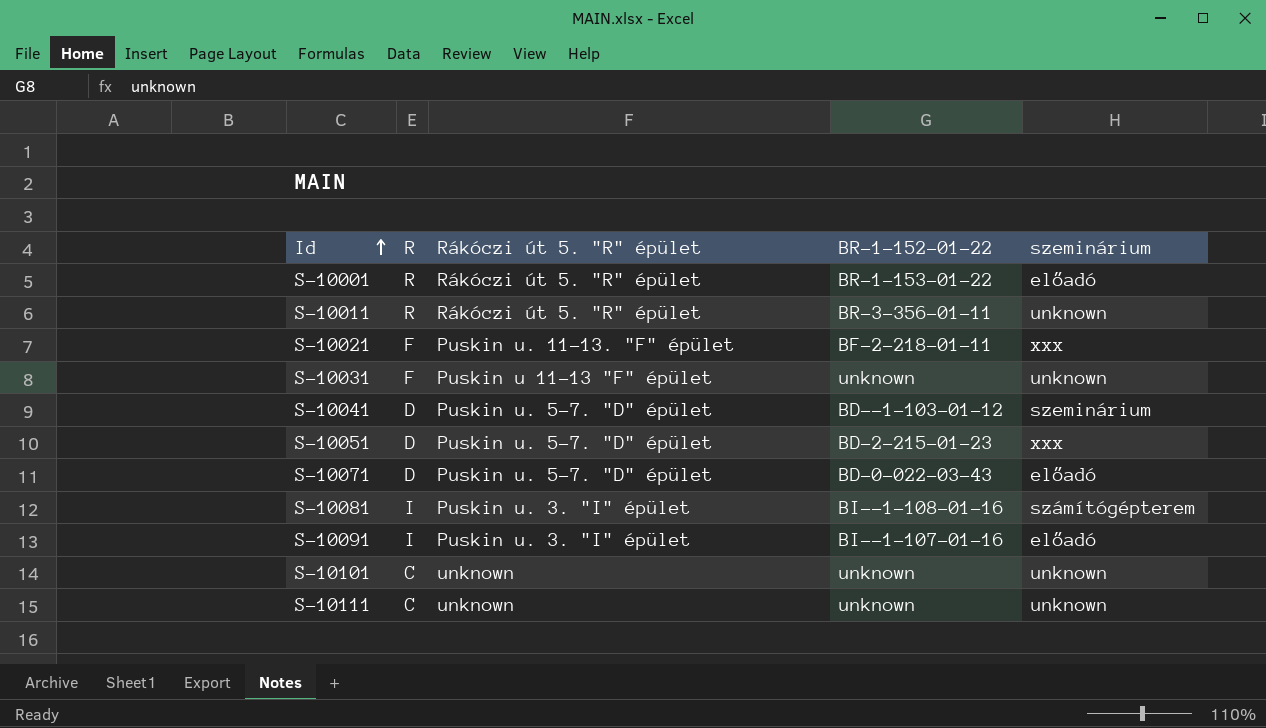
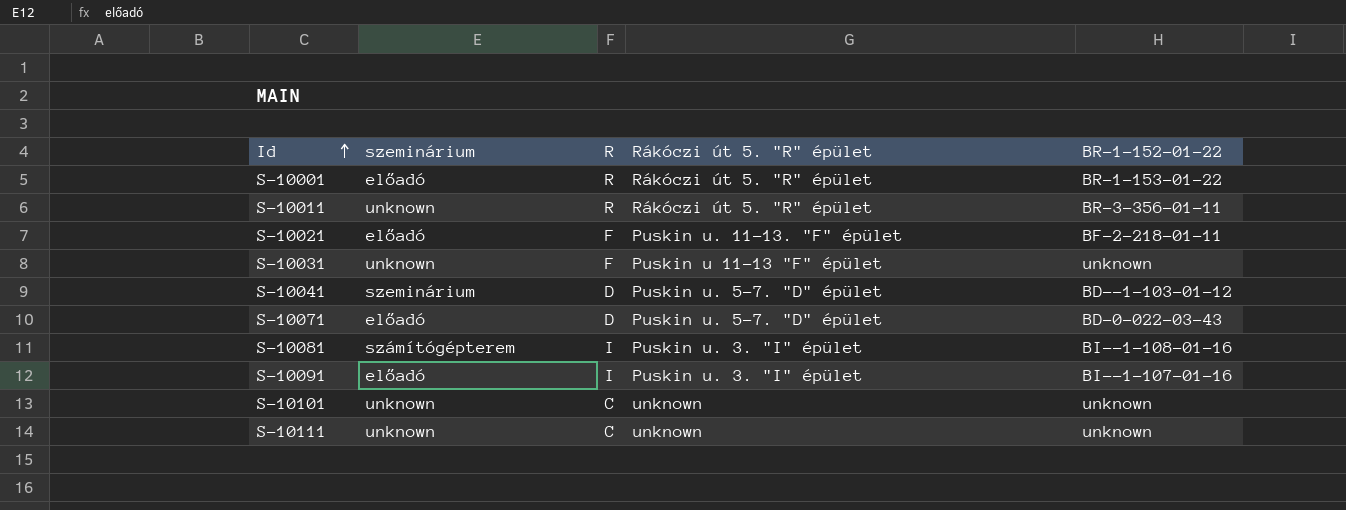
column szeminárium | position: 5 -> 2
row S-10051: D | Puskin u. 5-7. "D" épület | BD-2-215-01-23 | xxx -> none
S-10021 | szeminárium: xxx -> előadó

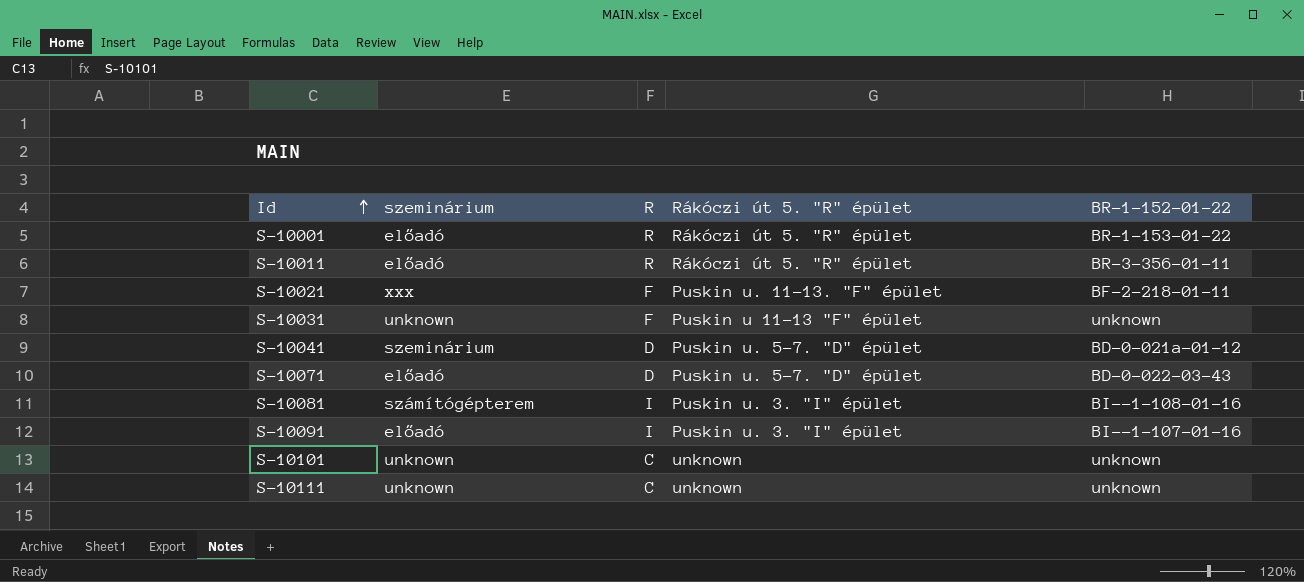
S-10011 | szeminárium: unknown -> előadó
S-10021 | szeminárium: előadó -> xxx
S-10041 | BR-1-152-01-22: BD--1-103-01-12 -> BD-0-021a-01-12

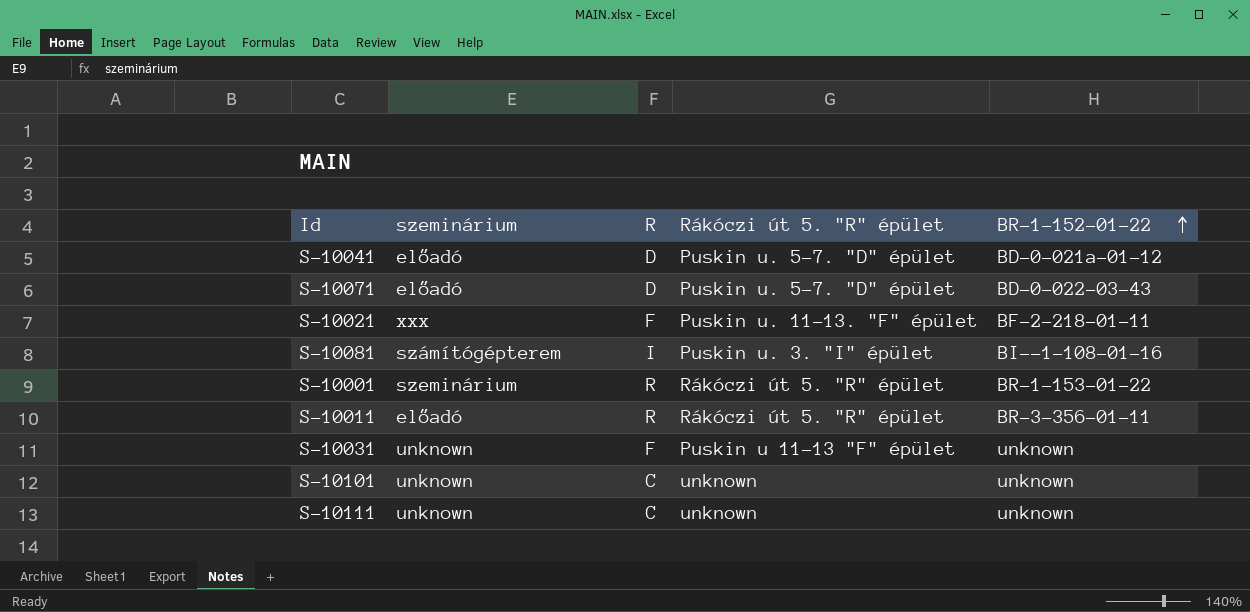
row order: Id ascending -> BR-1-152-01-22 ascending
row S-10091: előadó | I | Puskin u. 3. "I" épület | BI--1-107-01-16 -> none
S-10041 | szeminárium: szeminárium -> előadó
S-10001 | szeminárium: előadó -> szeminárium

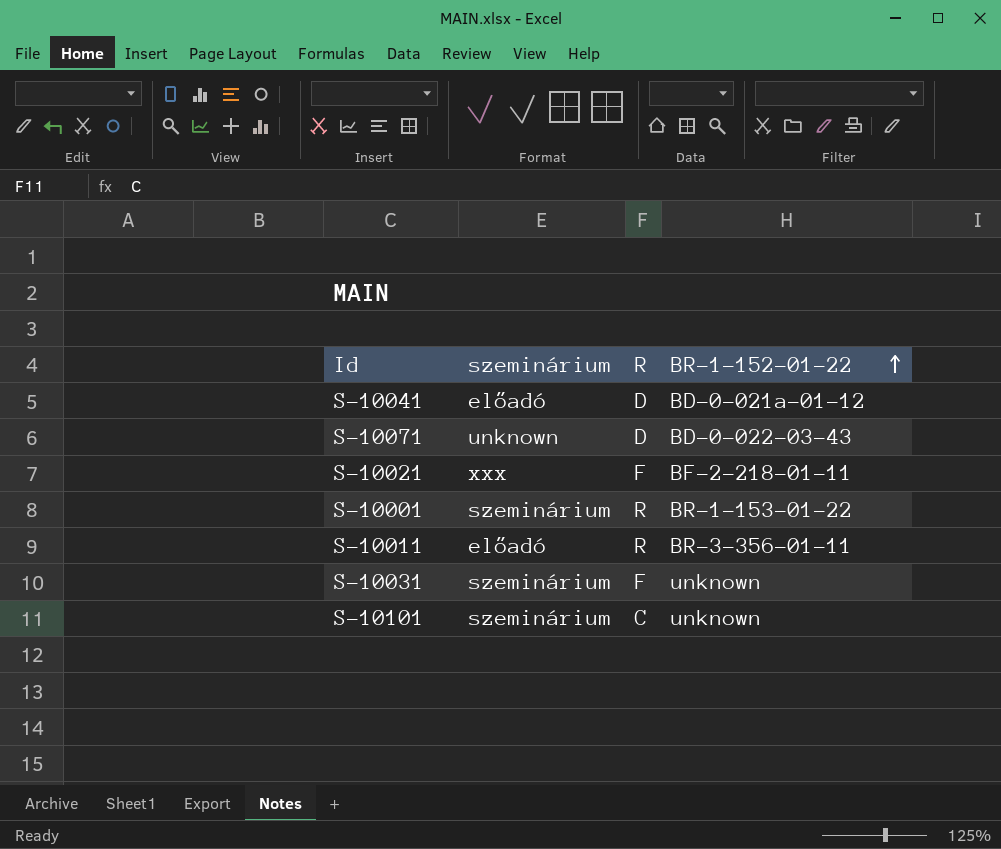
column Rákóczi út 5. "R" épület | position: 4 -> none
row S-10081: számítógépterem | I | Puskin u. 3. "I" épület | BI--1-108-01-16 -> none
row S-10111: unknown | C | unknown | unknown -> none
S-10071 | szeminárium: előadó -> unknown
S-10031 | szeminárium: unknown -> szeminárium
S-10101 | szeminárium: unknown -> szeminárium

